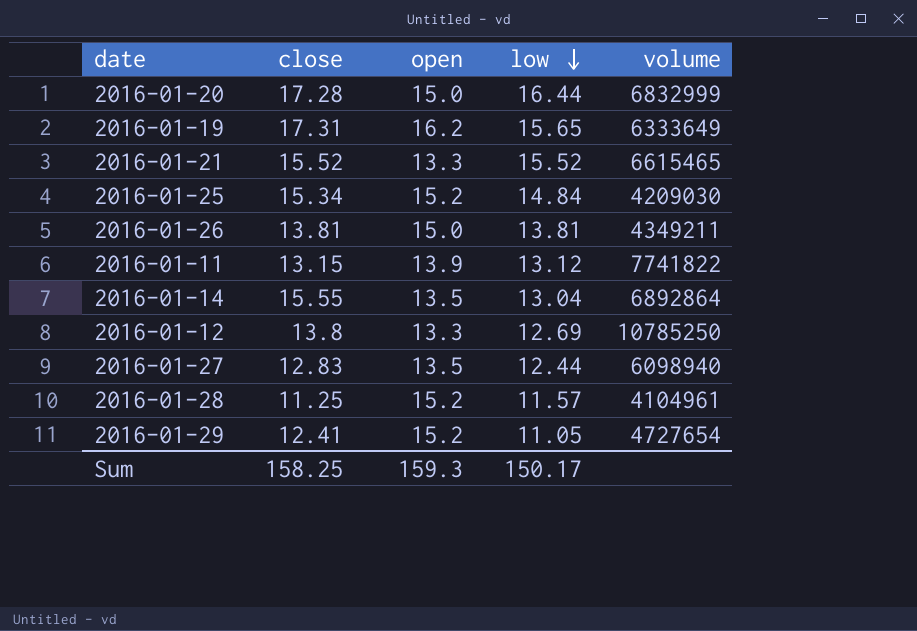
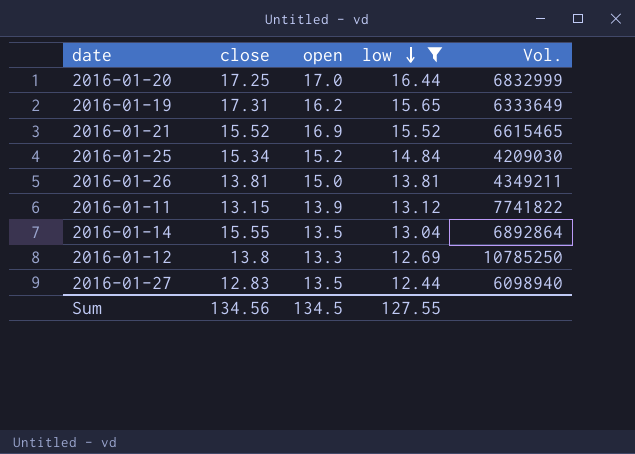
filter: none -> low >= 12.44
column name: volume -> Vol.
2016-01-20 | close: 17.28 -> 17.25
2016-01-20 | open: 15.0 -> 17.0
2016-01-21 | open: 13.3 -> 16.9
Sum | close: 158.25 -> 134.56
Sum | open: 159.3 -> 134.5
Sum | low: 150.17 -> 127.55

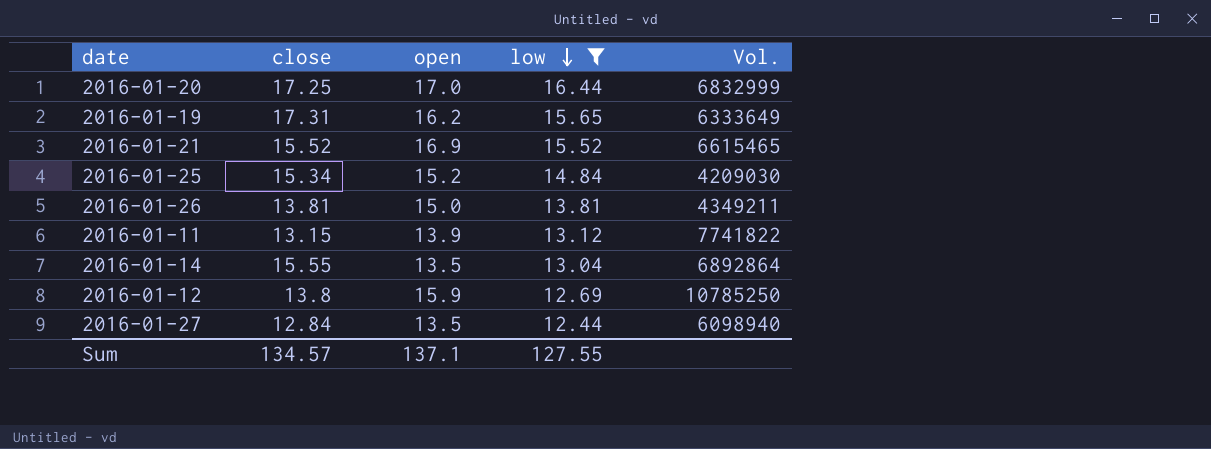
2016-01-12 | open: 13.3 -> 15.9
2016-01-27 | close: 12.83 -> 12.84
Sum | close: 134.56 -> 134.57
Sum | open: 134.5 -> 137.1

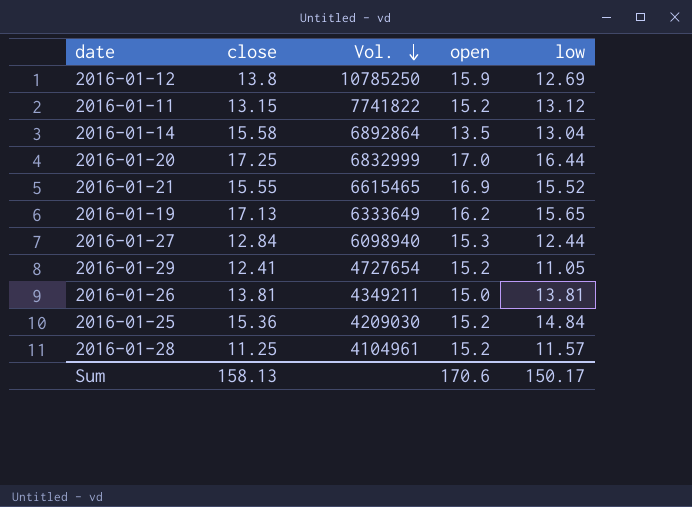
filter: low >= 12.44 -> none
row order: low descending -> Vol. descending
column Vol. | position: 5 -> 3
2016-01-11 | open: 13.9 -> 15.2
2016-01-14 | close: 15.55 -> 15.58
2016-01-21 | close: 15.52 -> 15.55
2016-01-19 | close: 17.31 -> 17.13
2016-01-27 | open: 13.5 -> 15.3
2016-01-25 | close: 15.34 -> 15.36
Sum | close: 134.57 -> 158.13
Sum | open: 137.1 -> 170.6
Sum | low: 127.55 -> 150.17

